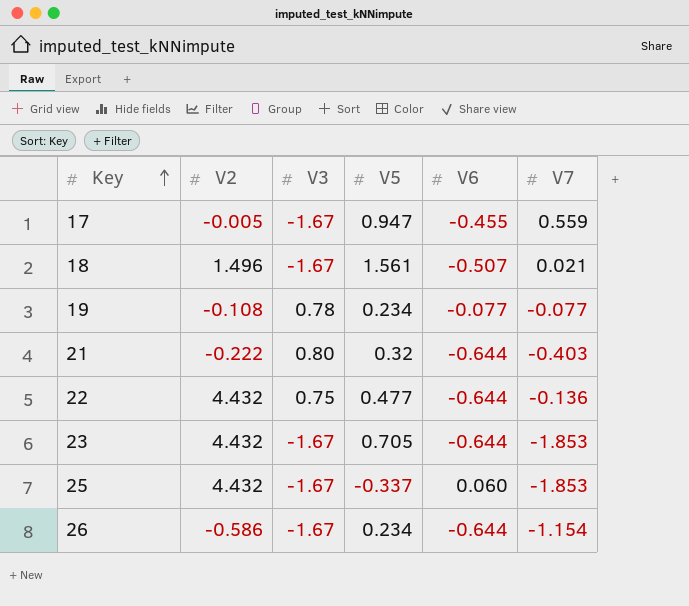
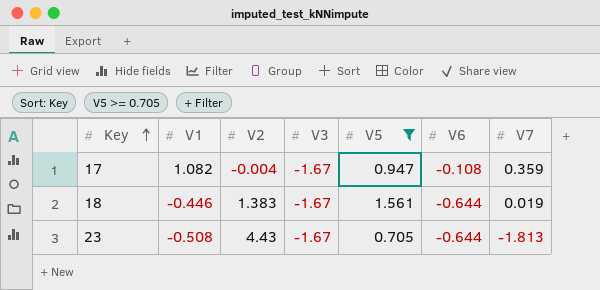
filter: none -> V5 >= 0.705
column V1 | position: none -> 2
17 | V2: -0.005 -> -0.004
17 | V6: -0.455 -> -0.108
17 | V7: 0.559 -> 0.359
18 | V2: 1.496 -> 1.383
18 | V6: -0.507 -> -0.644
18 | V7: 0.021 -> 0.019
23 | V2: 4.432 -> 4.43
23 | V7: -1.853 -> -1.813

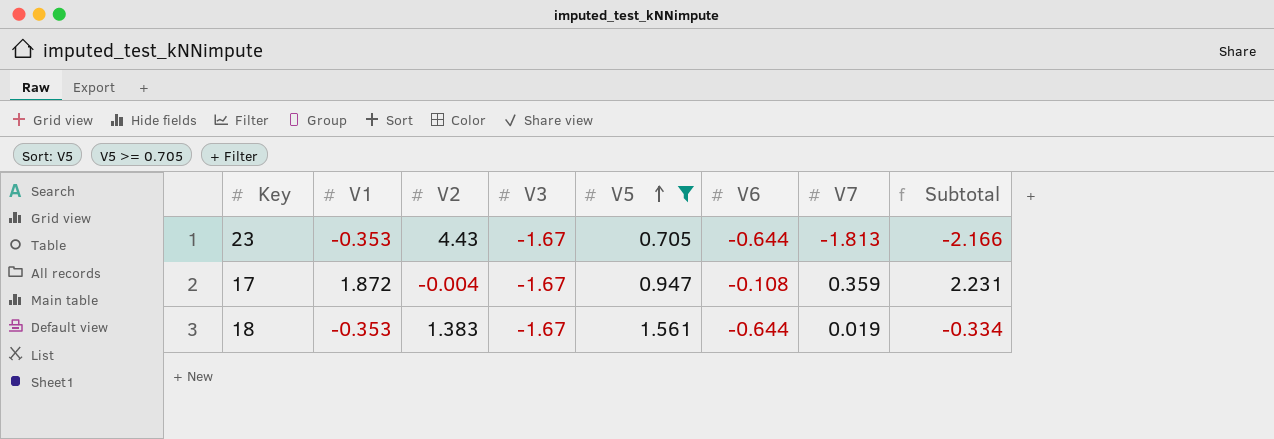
row order: Key ascending -> V5 ascending
column Subtotal | formula: none -> [V1] + [V7]
23 | V1: -0.508 -> -0.353
17 | V1: 1.082 -> 1.872
18 | V1: -0.446 -> -0.353

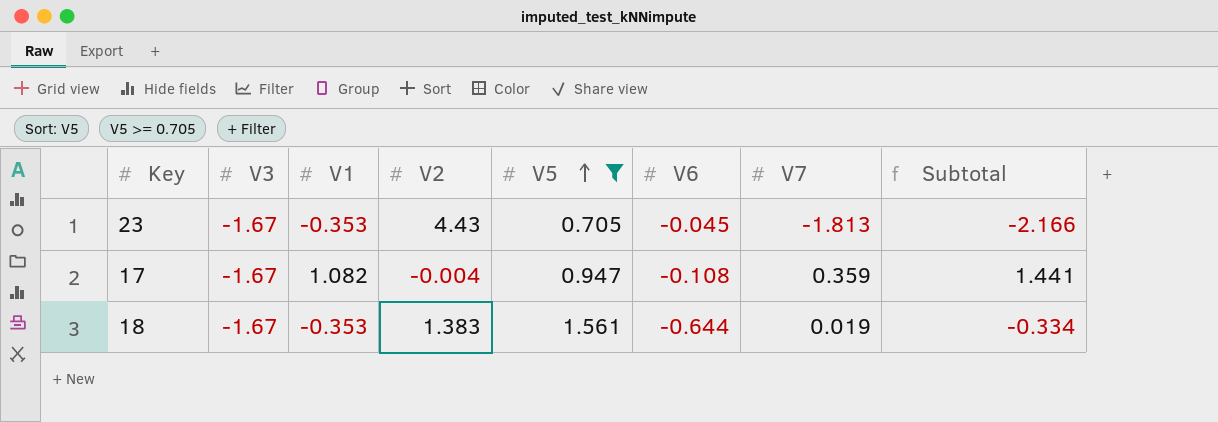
column V3 | position: 4 -> 2
23 | V6: -0.644 -> -0.045
17 | V1: 1.872 -> 1.082
17 | Subtotal: 2.231 -> 1.441

